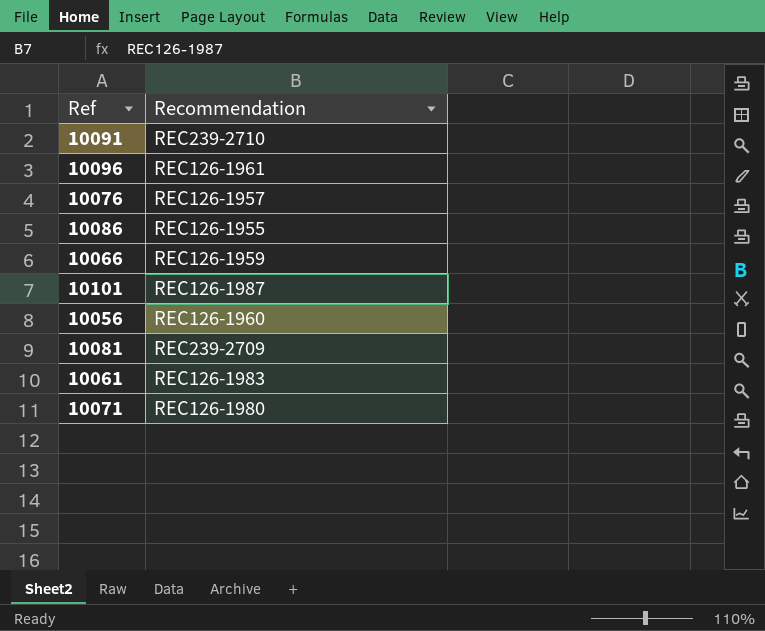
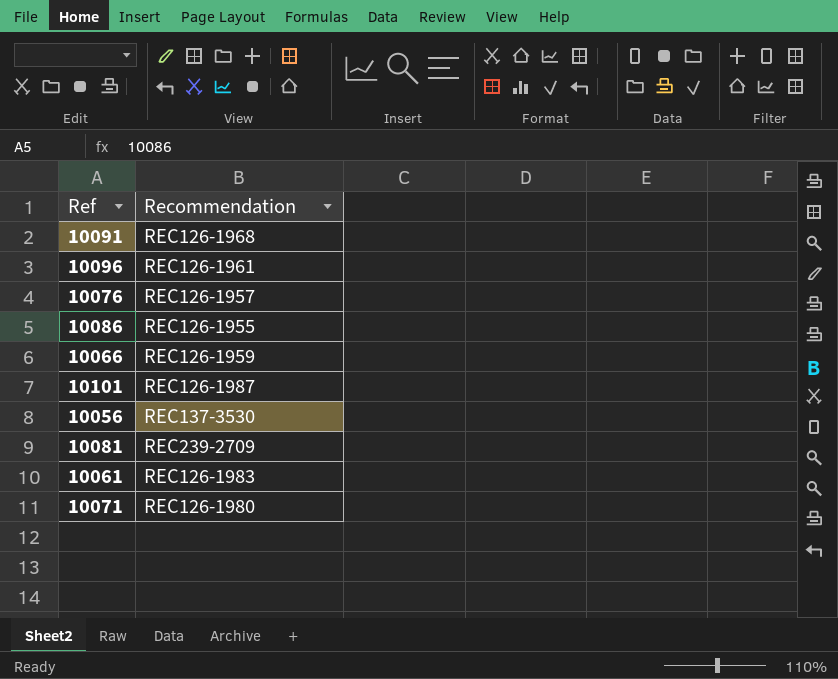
10091 | Recommendation: REC239-2710 -> REC126-1968
10056 | Recommendation: REC126-1960 -> REC137-3530

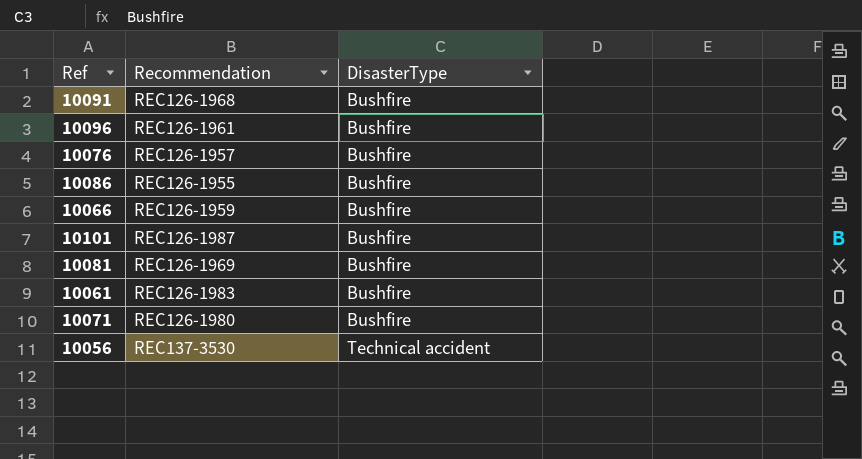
row order: none -> DisasterType ascending
column DisasterType | position: none -> 3
10081 | Recommendation: REC239-2709 -> REC126-1969

